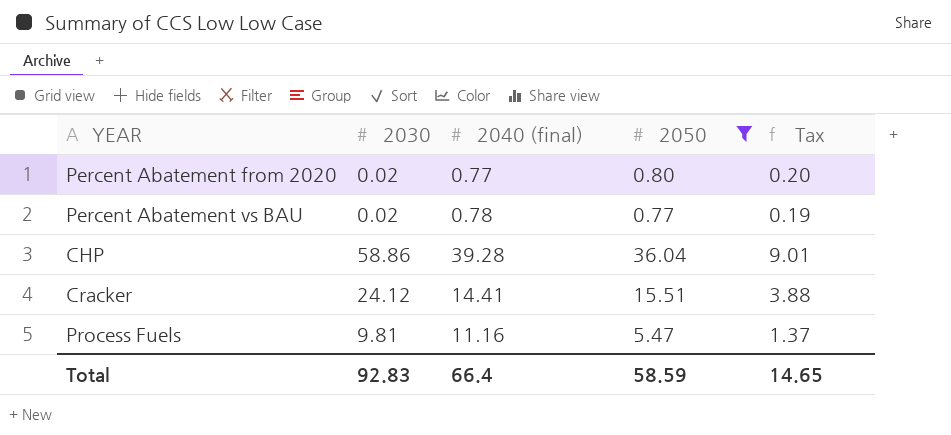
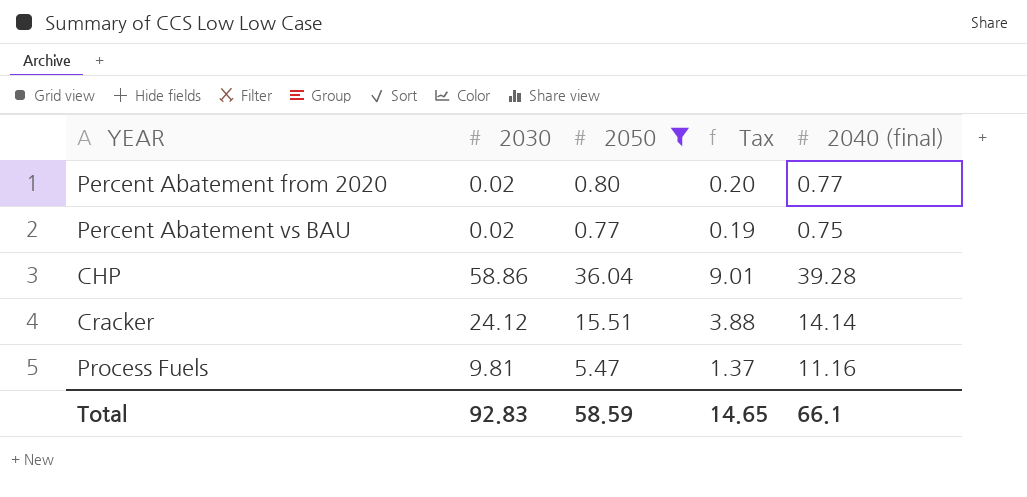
column 2040 (final) | position: 3 -> 5
Percent Abatement vs BAU | 2040 (final): 0.78 -> 0.75
Cracker | 2040 (final): 14.41 -> 14.14
Total | 2040 (final): 66.4 -> 66.1

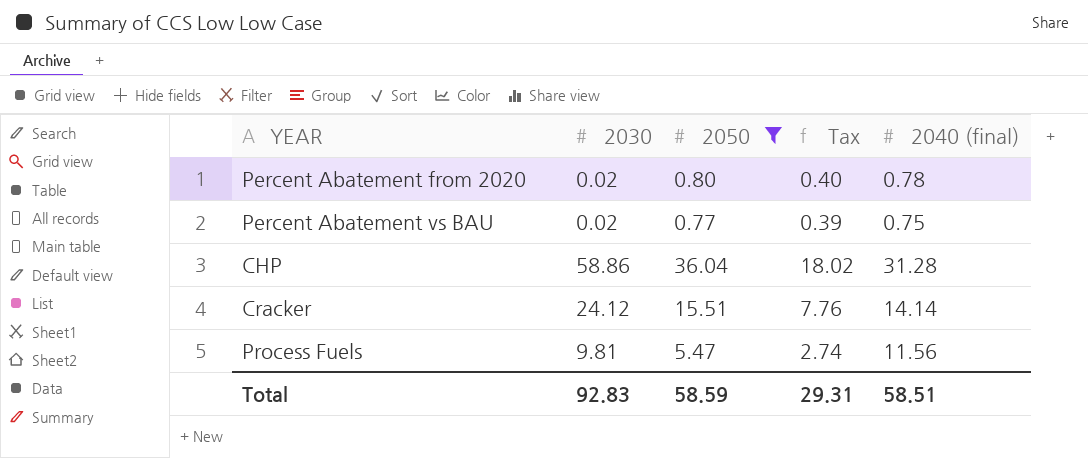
column Tax | formula: [2050] * 0.25 -> [2050] * 0.5
Percent Abatement from 2020 | 2040 (final): 0.77 -> 0.78
CHP | 2040 (final): 39.28 -> 31.28
Process Fuels | 2040 (final): 11.16 -> 11.56
Total | Tax: 14.65 -> 29.31
Total | 2040 (final): 66.1 -> 58.51

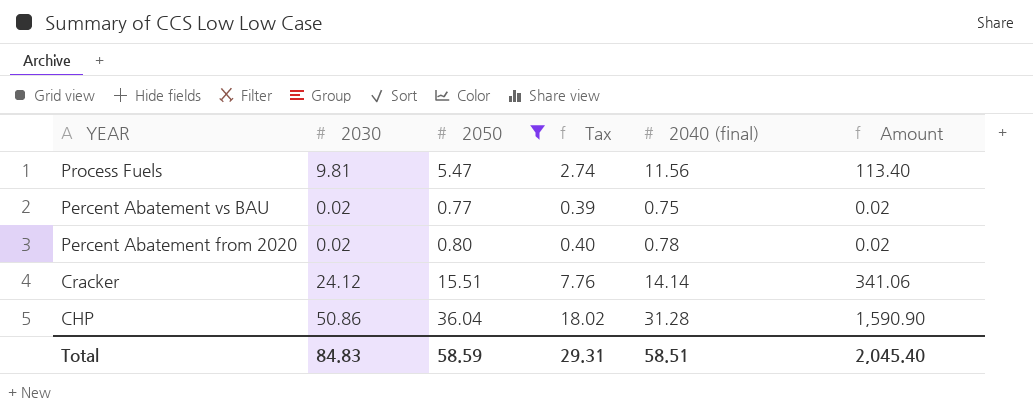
row order: none -> YEAR descending
column Amount | formula: none -> [2030] * [2040 (final)]
CHP | 2030: 58.86 -> 50.86
Total | 2030: 92.83 -> 84.83

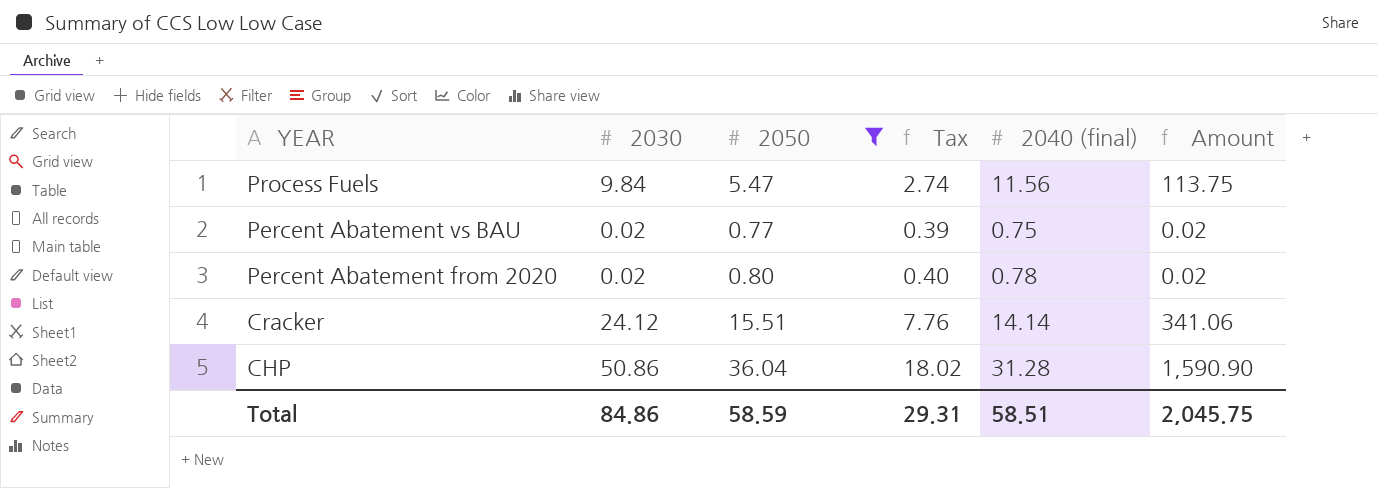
Process Fuels | 2030: 9.81 -> 9.84
Process Fuels | Amount: 113.40 -> 113.75
Total | 2030: 84.83 -> 84.86
Total | Amount: 2,045.40 -> 2,045.75

